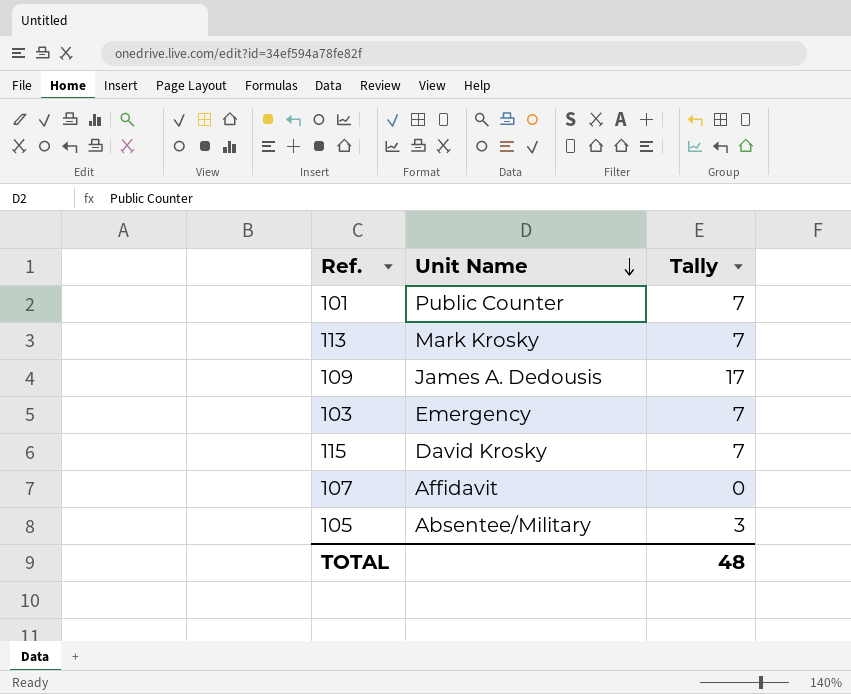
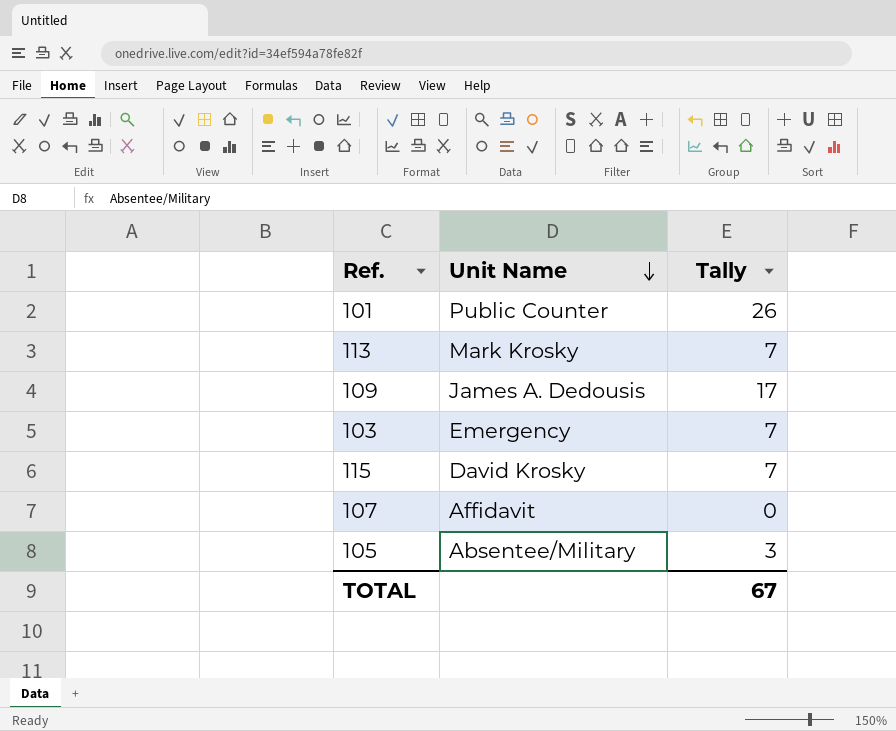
101 | Tally: 7 -> 26
TOTAL | Tally: 48 -> 67

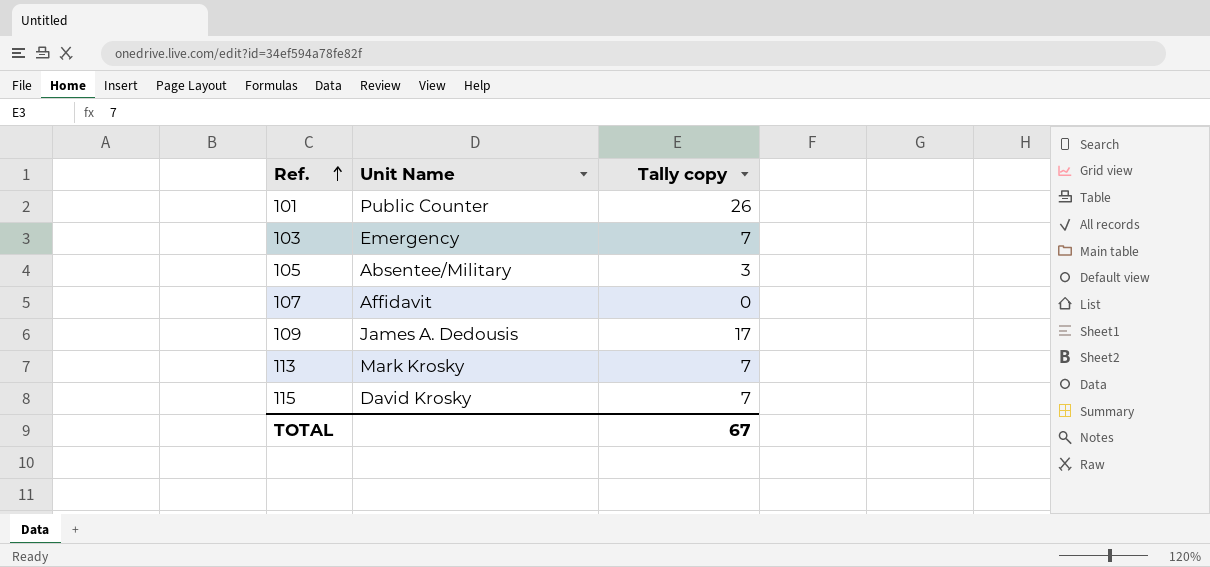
row order: Unit Name descending -> Ref. ascending
column name: Tally -> Tally copy

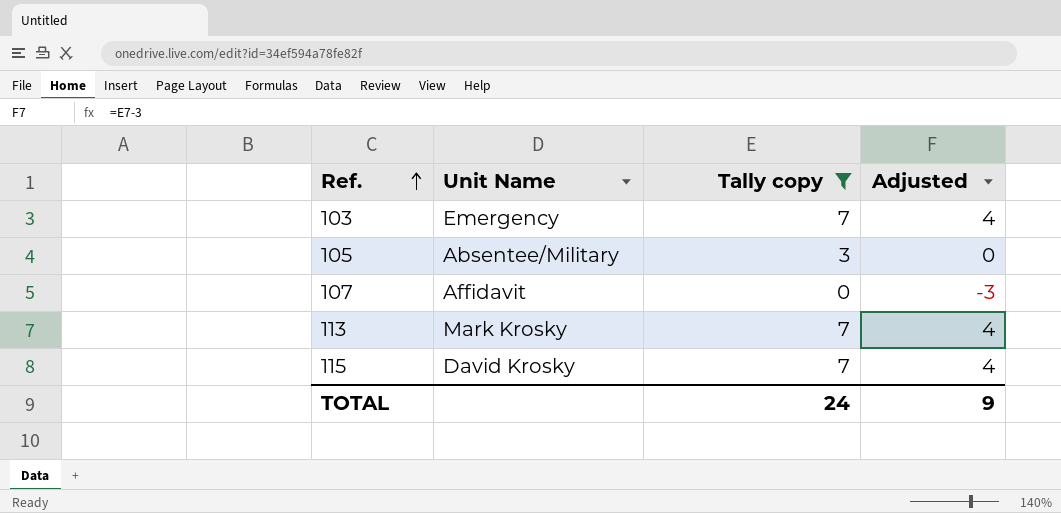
filter: none -> Tally copy <= 7
column Adjusted | formula: none -> [Tally copy] - 3
TOTAL | Tally copy: 67 -> 24

